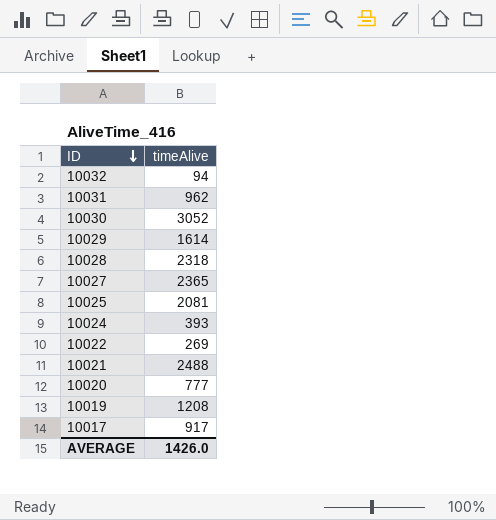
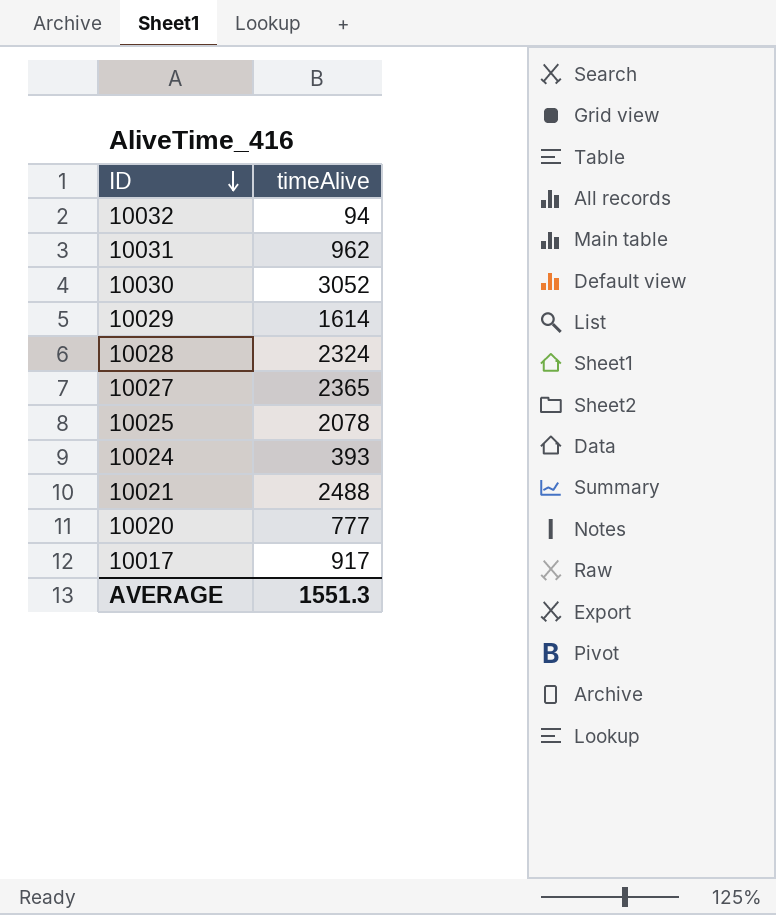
row 10022: 269 -> none
row 10019: 1208 -> none
10028 | timeAlive: 2318 -> 2324
10025 | timeAlive: 2081 -> 2078
AVERAGE | timeAlive: 1426.0 -> 1551.3

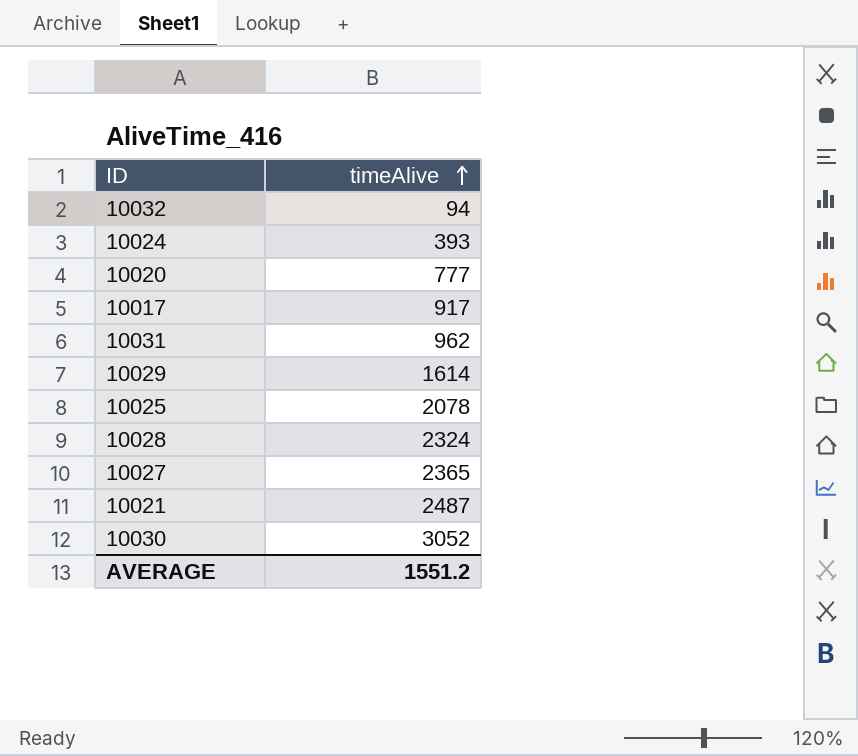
row order: ID descending -> timeAlive ascending
10021 | timeAlive: 2488 -> 2487
AVERAGE | timeAlive: 1551.3 -> 1551.2

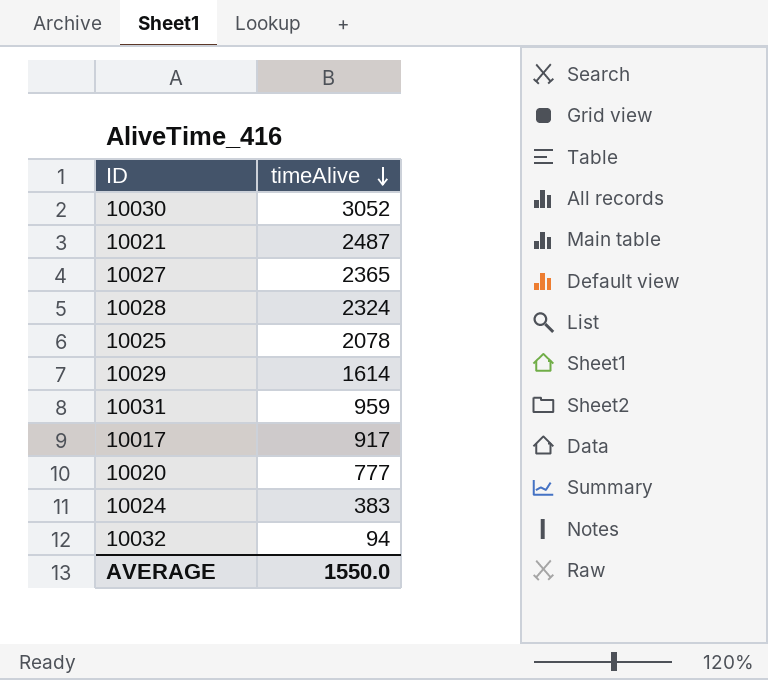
row order: timeAlive ascending -> timeAlive descending
10031 | timeAlive: 962 -> 959
10024 | timeAlive: 393 -> 383
AVERAGE | timeAlive: 1551.2 -> 1550.0

